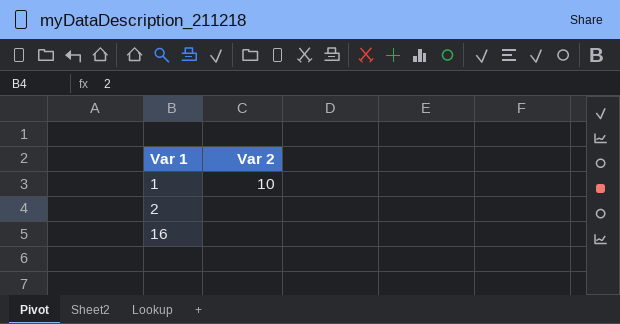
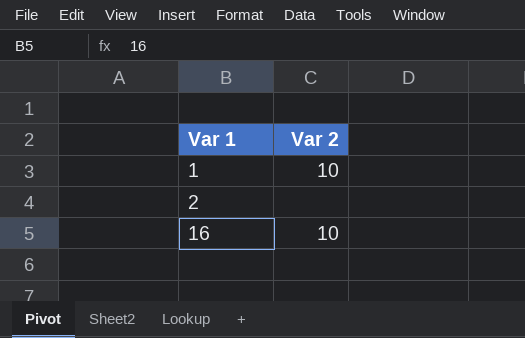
16 | Var 2: none -> 10

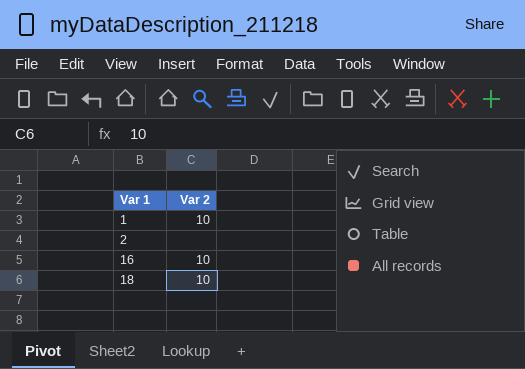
row 18: none -> 10

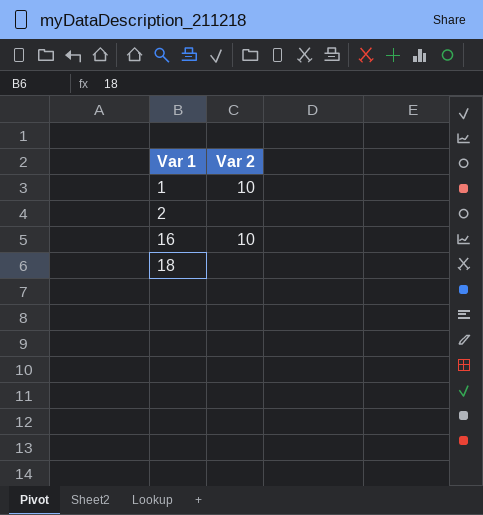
18 | Var 2: 10 -> none

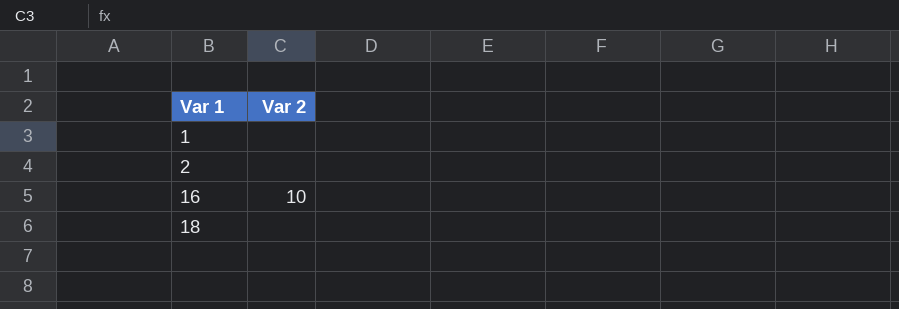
1 | Var 2: 10 -> none

